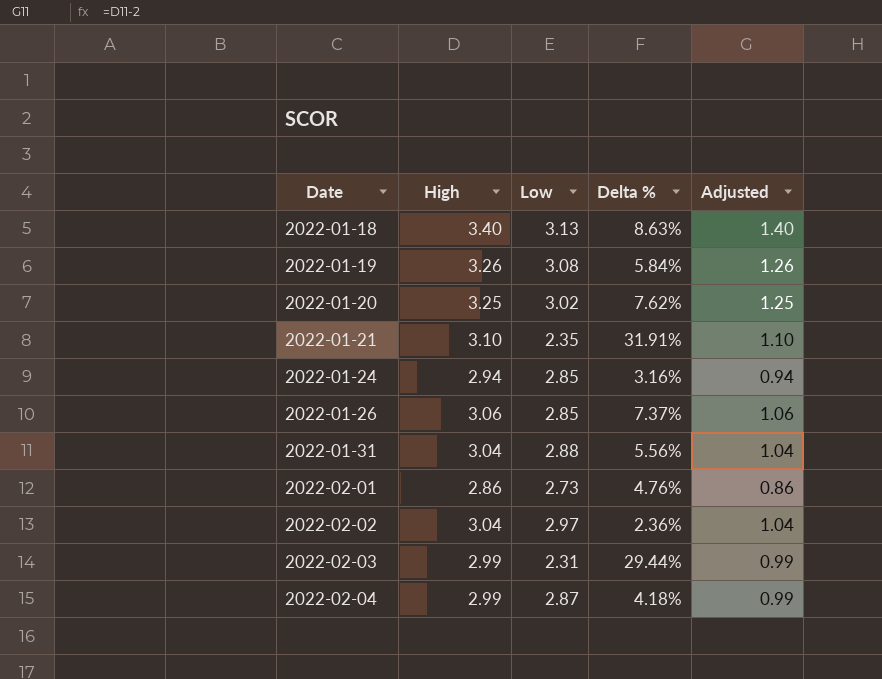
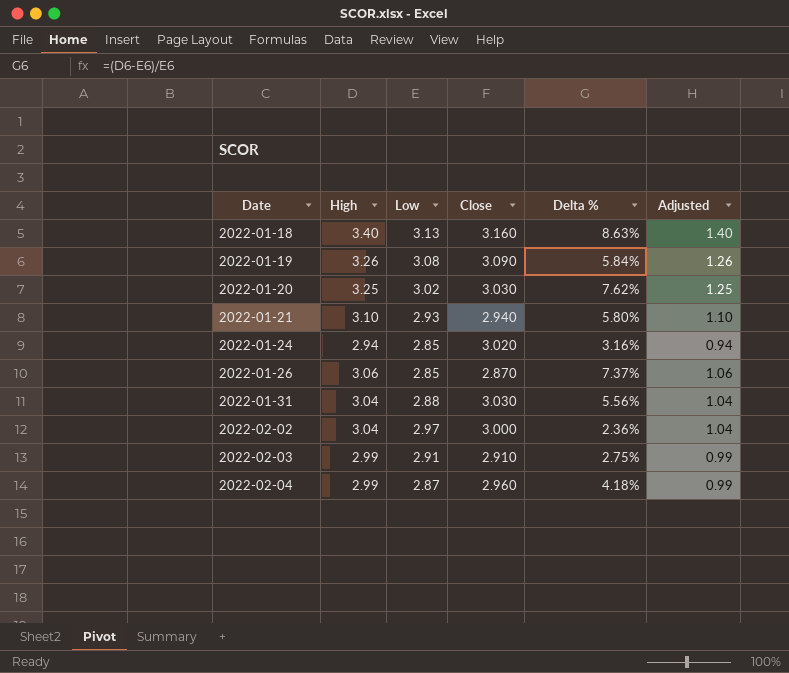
column Close | position: none -> 4
row 2022-02-01: 2.86 | 2.73 | 4.76% | 0.86 -> none
2022-01-21 | Low: 2.35 -> 2.93
2022-01-21 | Delta %: 31.91% -> 5.80%
2022-02-03 | Low: 2.31 -> 2.91
2022-02-03 | Delta %: 29.44% -> 2.75%

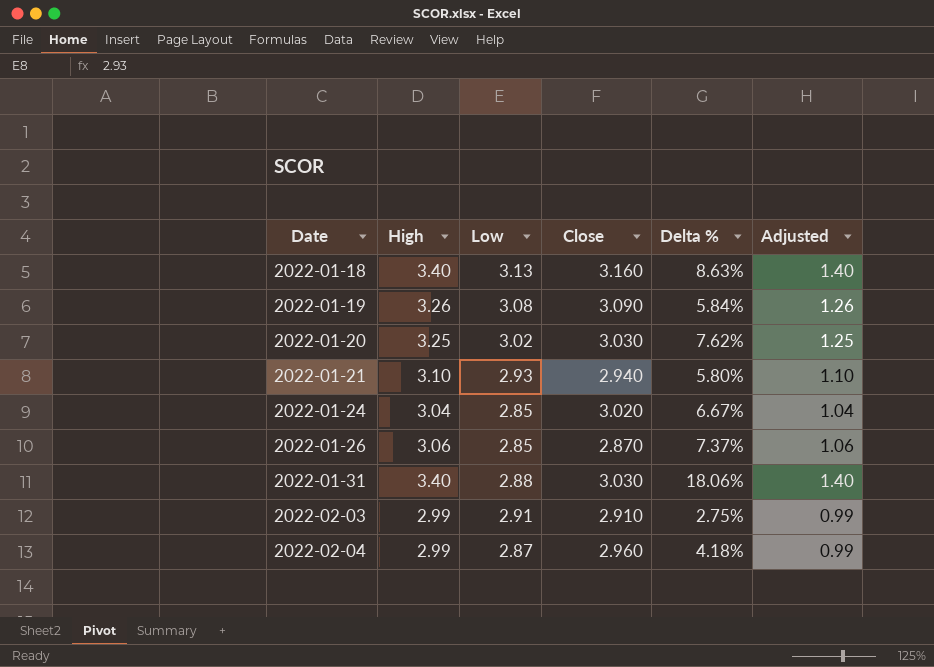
row 2022-02-02: 3.04 | 2.97 | 3.000 | 2.36% | 1.04 -> none
2022-01-24 | High: 2.94 -> 3.04
2022-01-24 | Delta %: 3.16% -> 6.67%
2022-01-24 | Adjusted: 0.94 -> 1.04
2022-01-31 | High: 3.04 -> 3.40
2022-01-31 | Delta %: 5.56% -> 18.06%
2022-01-31 | Adjusted: 1.04 -> 1.40

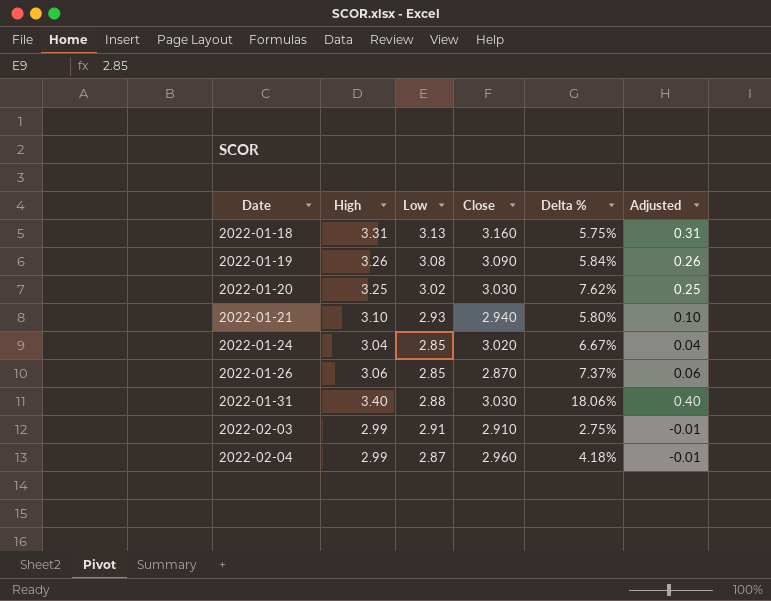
column Adjusted | formula: [High] - 2 -> [High] - 3
2022-01-18 | High: 3.40 -> 3.31
2022-01-18 | Delta %: 8.63% -> 5.75%

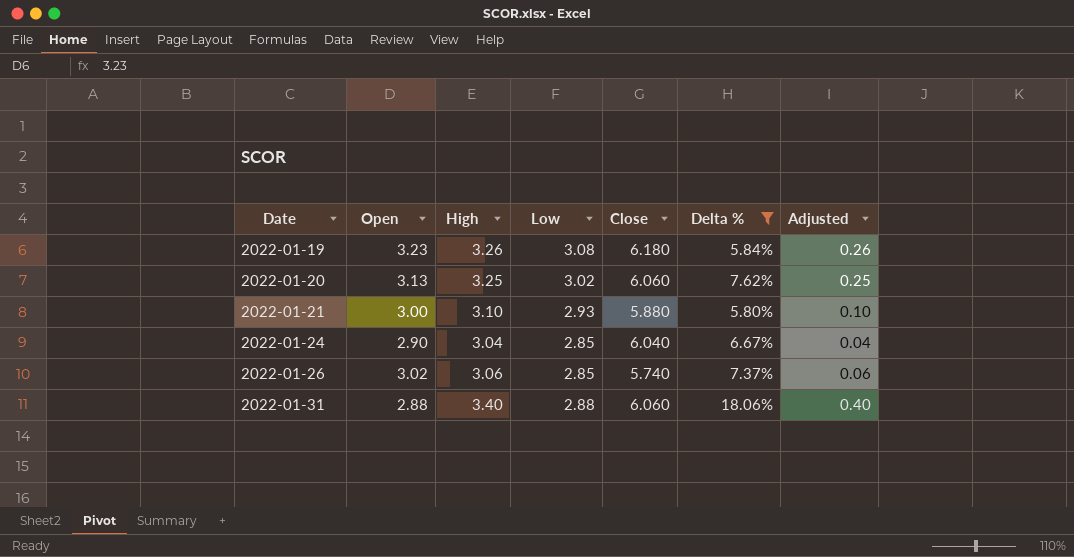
filter: none -> Delta % >= 5.80%
column Open | position: none -> 2
2022-01-19 | Close: 3.090 -> 6.180
2022-01-20 | Close: 3.030 -> 6.060
2022-01-21 | Close: 2.940 -> 5.880
2022-01-24 | Close: 3.020 -> 6.040
2022-01-26 | Close: 2.870 -> 5.740
2022-01-31 | Close: 3.030 -> 6.060

